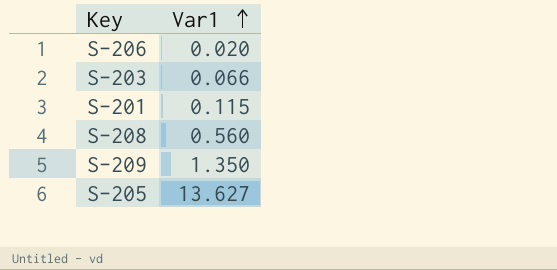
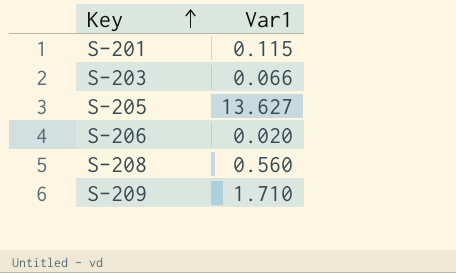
row order: Var1 ascending -> Key ascending
S-209 | Var1: 1.350 -> 1.710

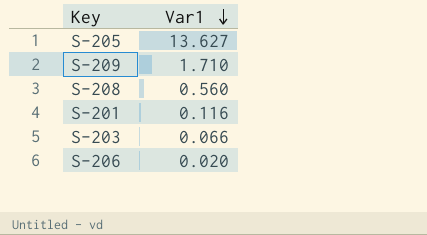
row order: Key ascending -> Var1 descending
S-201 | Var1: 0.115 -> 0.116

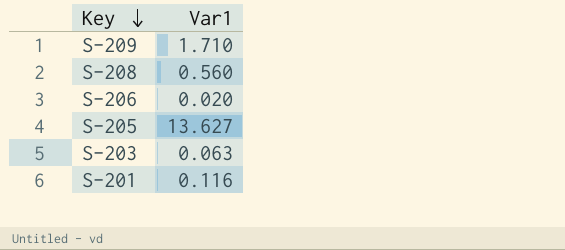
row order: Var1 descending -> Key descending
S-203 | Var1: 0.066 -> 0.063

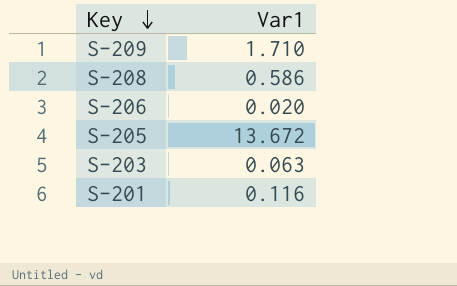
S-208 | Var1: 0.560 -> 0.586
S-205 | Var1: 13.627 -> 13.672

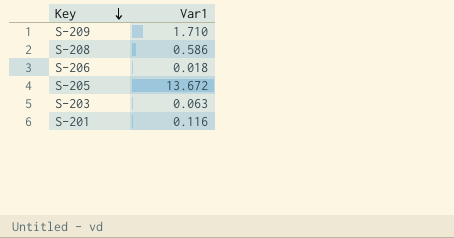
S-206 | Var1: 0.020 -> 0.018

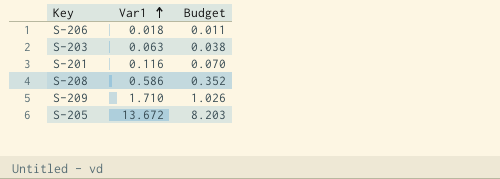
row order: Key descending -> Var1 ascending
column Budget | formula: none -> [Var1] * 0.6

